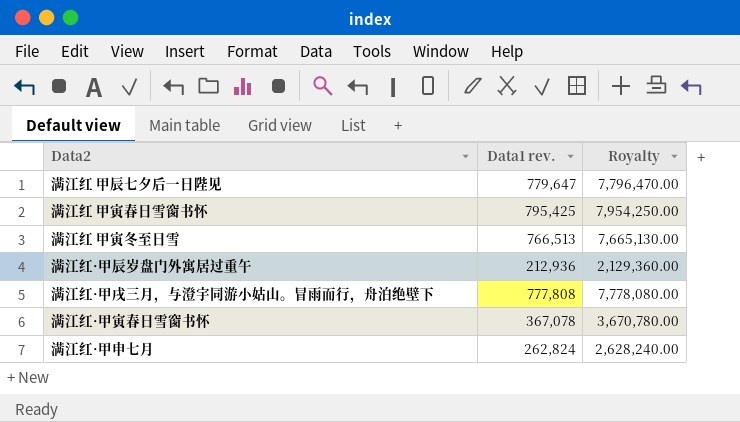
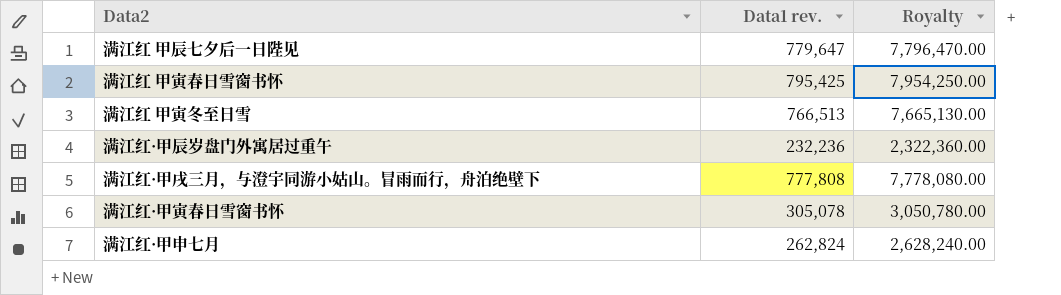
满江红·甲辰岁盘门外寓居过重午 | Data1 rev.: 212,936 -> 232,236
满江红·甲辰岁盘门外寓居过重午 | Royalty: 2,129,360.00 -> 2,322,360.00
满江红·甲寅春日雪窗书怀 | Data1 rev.: 367,078 -> 305,078
满江红·甲寅春日雪窗书怀 | Royalty: 3,670,780.00 -> 3,050,780.00

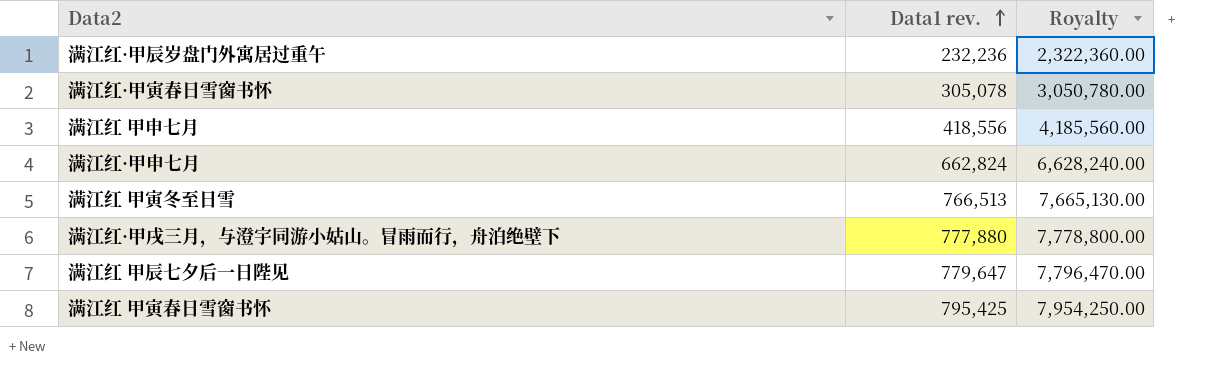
row order: none -> Data1 rev. ascending
row 满江红 甲申七月: none -> 418,556 | 4,185,560.00
满江红·甲申七月 | Data1 rev.: 262,824 -> 662,824
满江红·甲申七月 | Royalty: 2,628,240.00 -> 6,628,240.00
满江红·甲戌三月，与澄宇同游小姑山。冒雨而行，舟泊绝壁下 | Data1 rev.: 777,808 -> 777,880
满江红·甲戌三月，与澄宇同游小姑山。冒雨而行，舟泊绝壁下 | Royalty: 7,778,080.00 -> 7,778,800.00

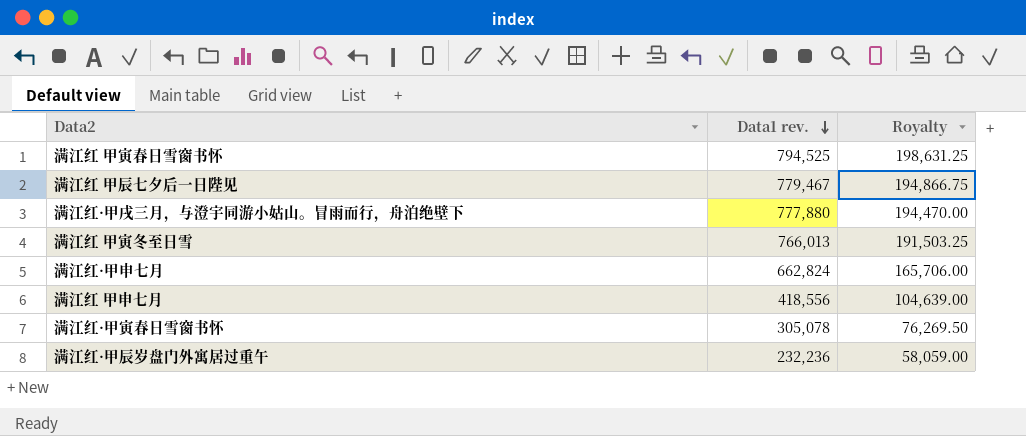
row order: Data1 rev. ascending -> Data1 rev. descending
column Royalty | formula: [Data1 rev.] * 10 -> [Data1 rev.] * 0.25
满江红 甲寅春日雪窗书怀 | Data1 rev.: 795,425 -> 794,525
满江红 甲辰七夕后一日陛见 | Data1 rev.: 779,647 -> 779,467
满江红 甲寅冬至日雪 | Data1 rev.: 766,513 -> 766,013

